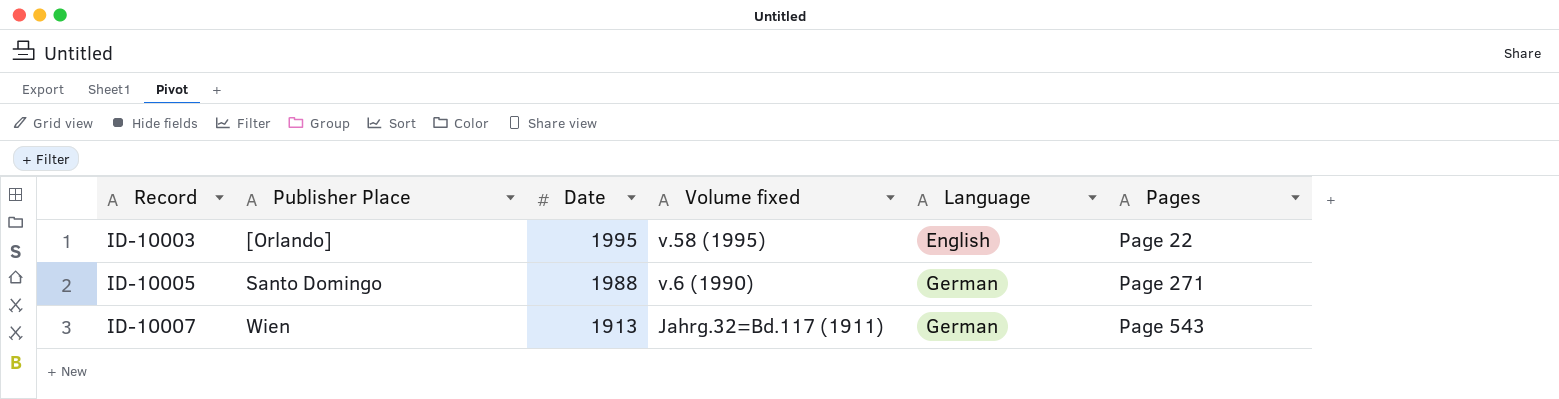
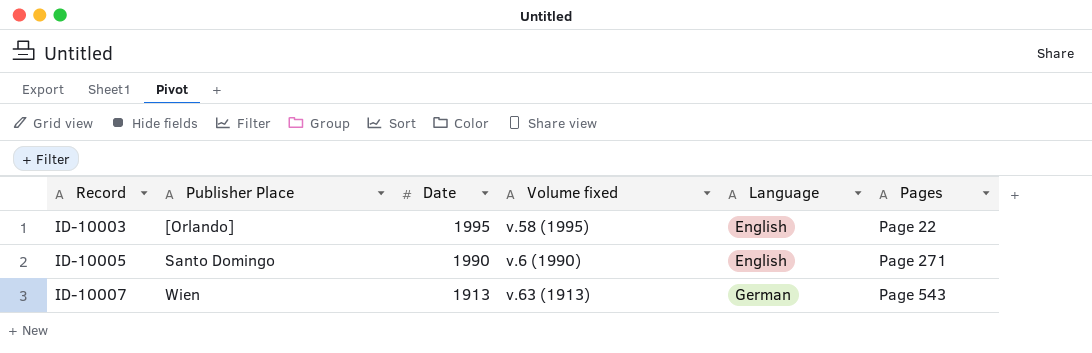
ID-10005 | Date: 1988 -> 1990
ID-10005 | Language: German -> English
ID-10007 | Volume fixed: Jahrg.32=Bd.117 (1911) -> v.63 (1913)

